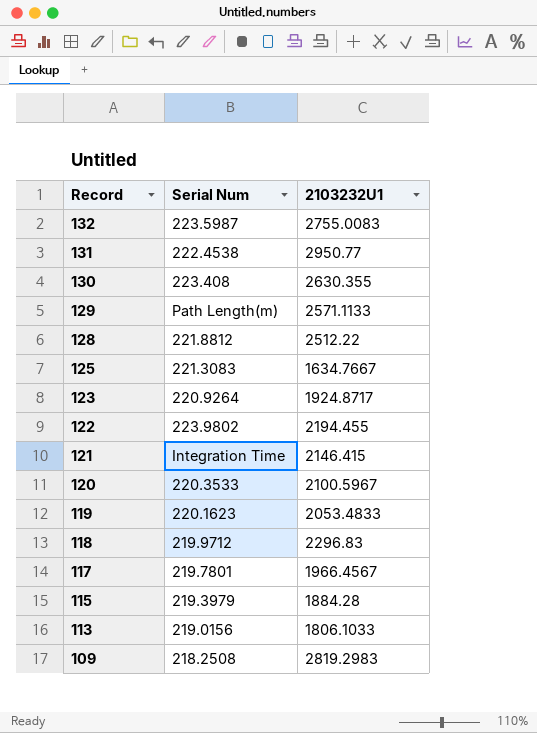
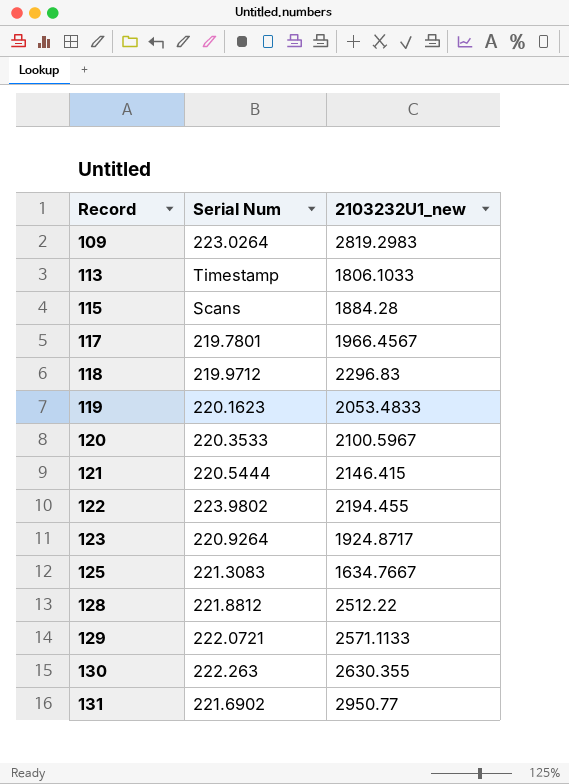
row order: Record descending -> Record ascending
column name: 2103232U1 -> 2103232U1_new
row 132: 223.5987 | 2755.0083 -> none
109 | Serial Num: 218.2508 -> 223.0264
113 | Serial Num: 219.0156 -> Timestamp
115 | Serial Num: 219.3979 -> Scans
121 | Serial Num: Integration Time -> 220.5444
129 | Serial Num: Path Length(m) -> 222.0721
130 | Serial Num: 223.408 -> 222.263
131 | Serial Num: 222.4538 -> 221.6902

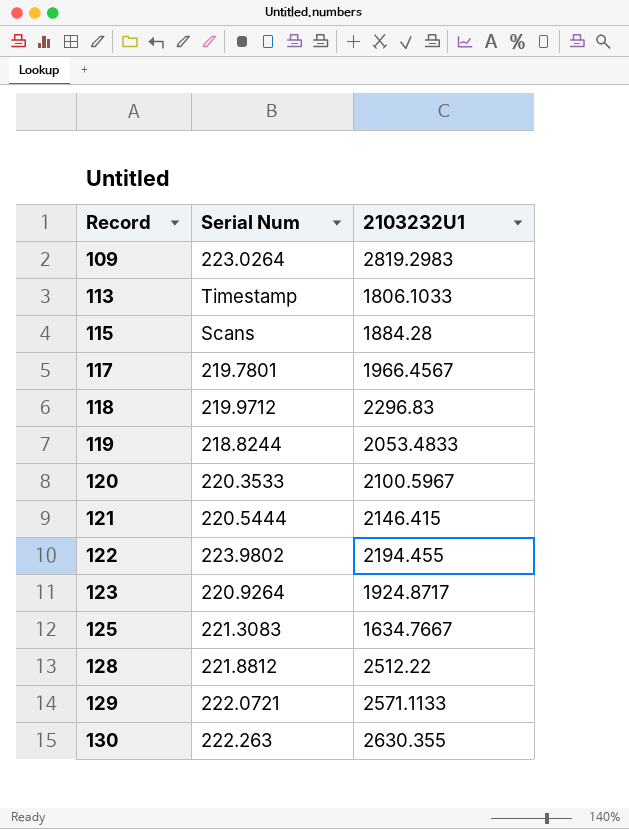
column name: 2103232U1_new -> 2103232U1
row 131: 221.6902 | 2950.77 -> none
119 | Serial Num: 220.1623 -> 218.8244

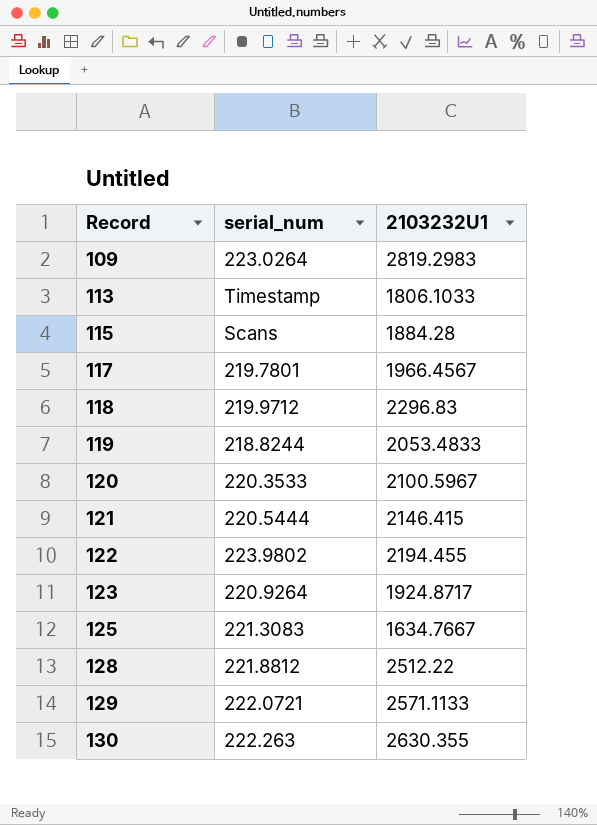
column name: Serial Num -> serial_num

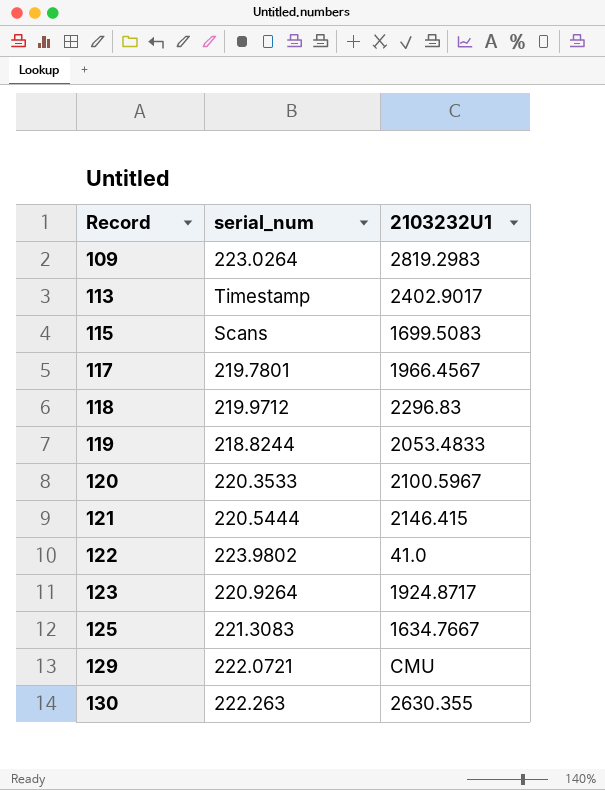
row 128: 221.8812 | 2512.22 -> none
113 | 2103232U1: 1806.1033 -> 2402.9017
115 | 2103232U1: 1884.28 -> 1699.5083
122 | 2103232U1: 2194.455 -> 41.0
129 | 2103232U1: 2571.1133 -> CMU

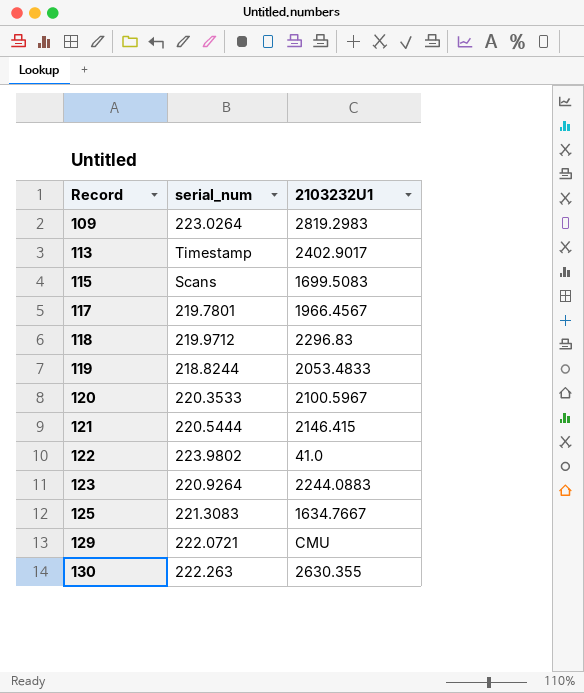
123 | 2103232U1: 1924.8717 -> 2244.0883

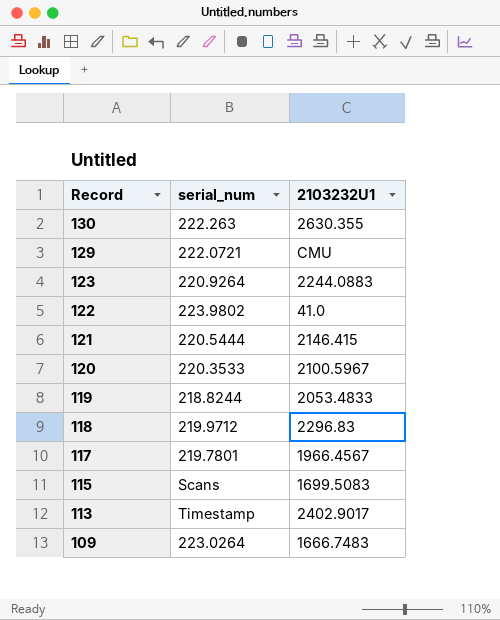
row order: Record ascending -> Record descending
row 125: 221.3083 | 1634.7667 -> none
109 | 2103232U1: 2819.2983 -> 1666.7483

